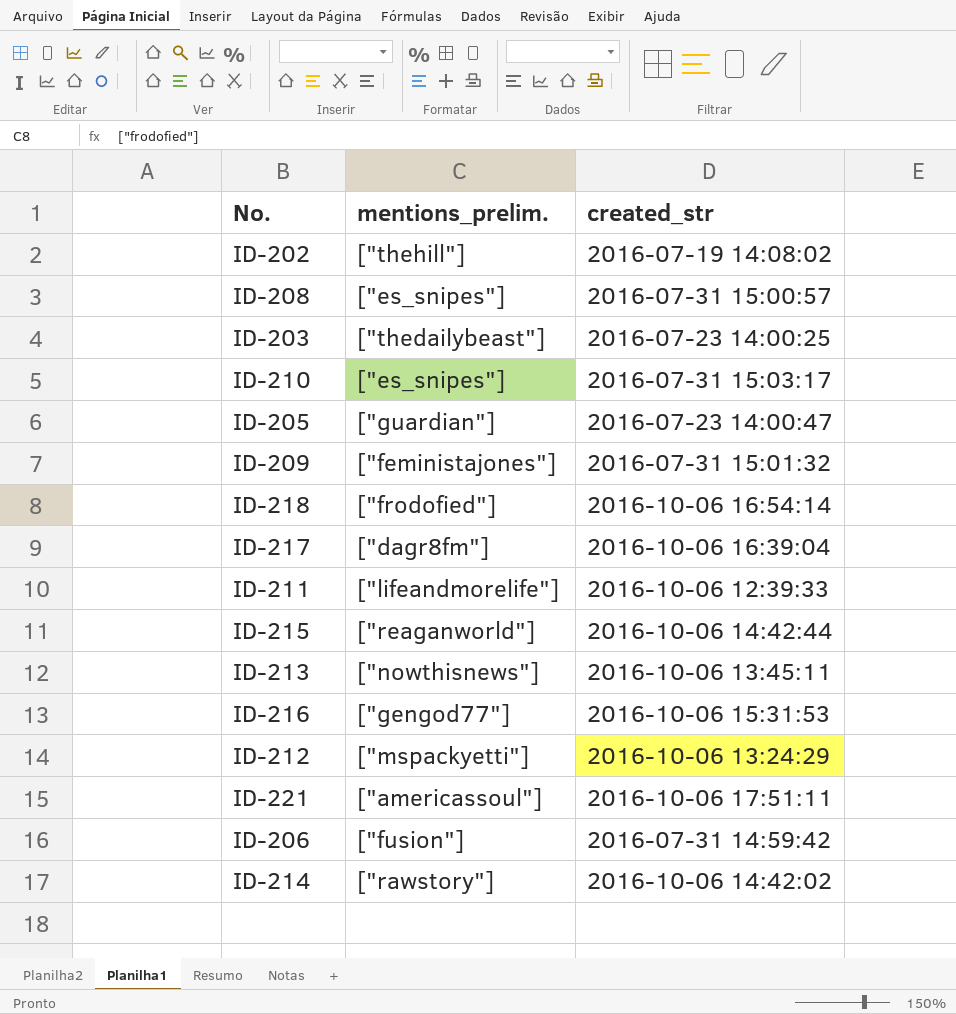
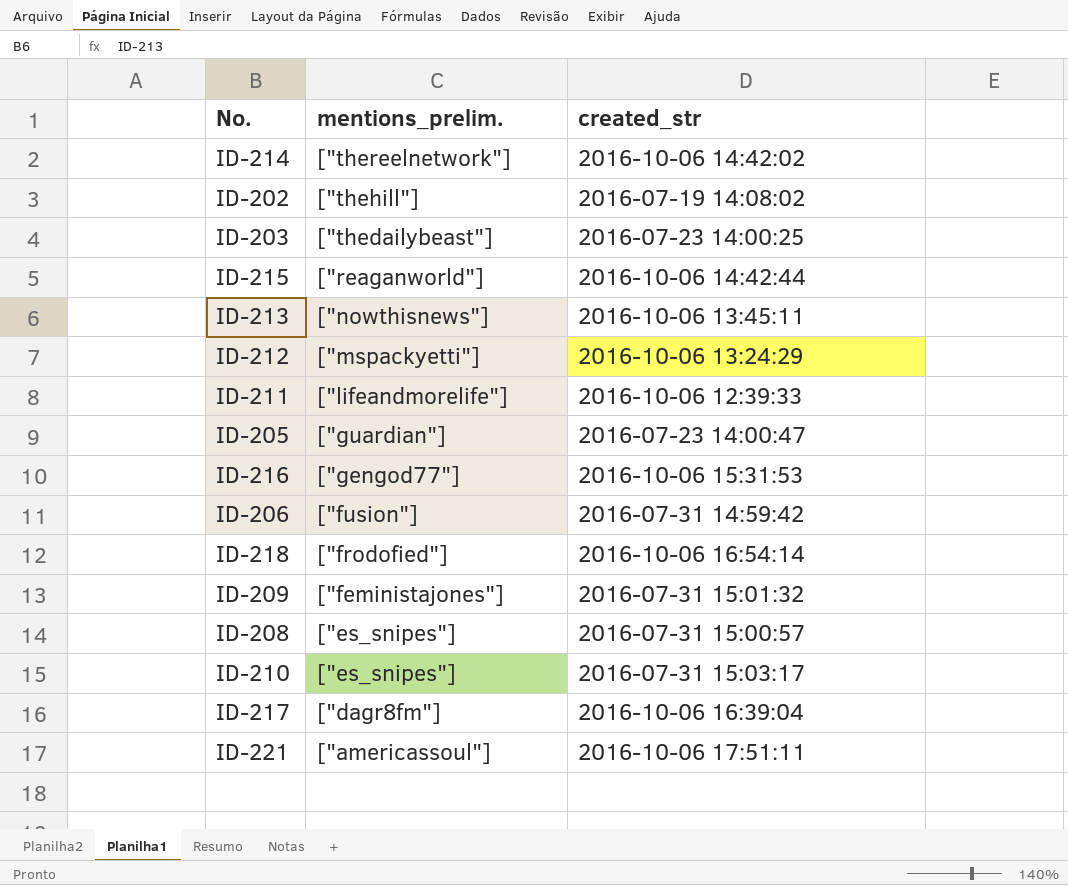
row order: none -> mentions_prelim. descending
ID-214 | mentions_prelim.: ["rawstory"] -> ["thereelnetwork"]

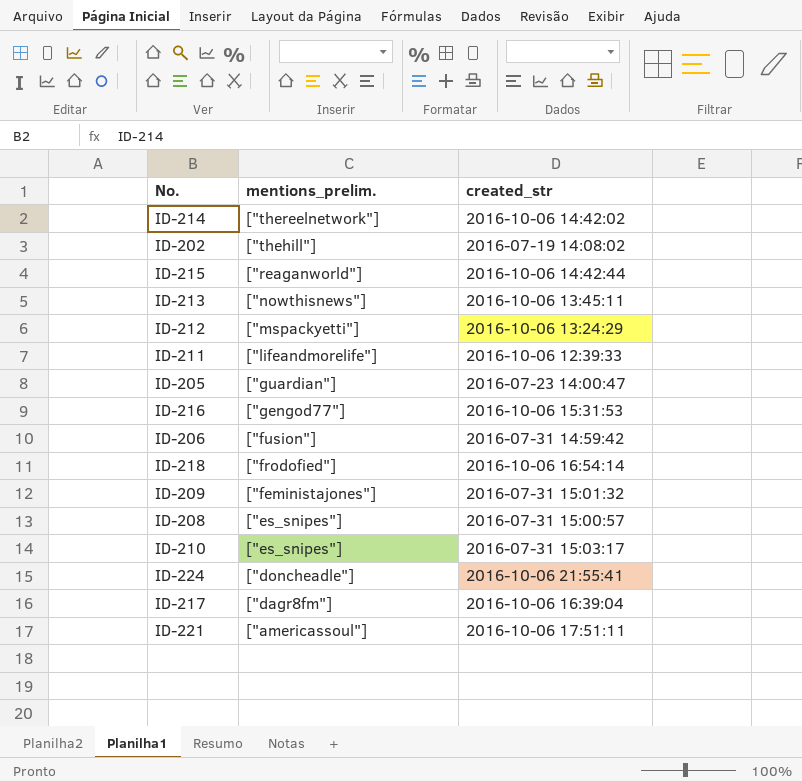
row ID-203: ["thedailybeast"] | 2016-07-23 14:00:25 -> none
row ID-224: none -> ["doncheadle"] | 2016-10-06 21:55:41

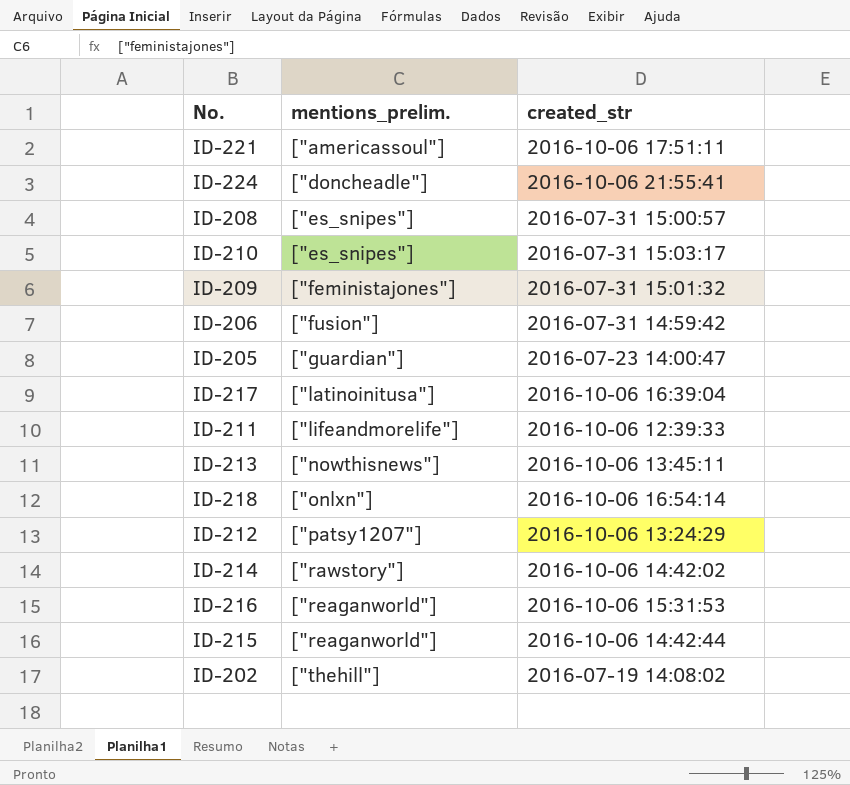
row order: mentions_prelim. descending -> mentions_prelim. ascending
ID-217 | mentions_prelim.: ["dagr8fm"] -> ["latinoinitusa"]
ID-218 | mentions_prelim.: ["frodofied"] -> ["onlxn"]
ID-212 | mentions_prelim.: ["mspackyetti"] -> ["patsy1207"]
ID-214 | mentions_prelim.: ["thereelnetwork"] -> ["rawstory"]
ID-216 | mentions_prelim.: ["gengod77"] -> ["reaganworld"]

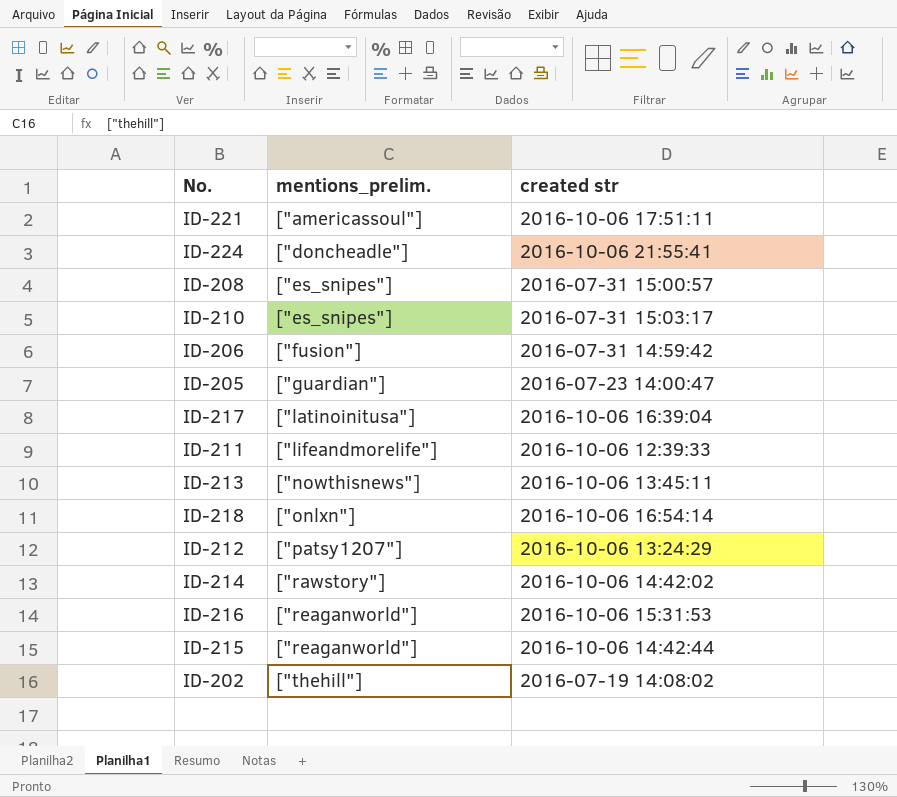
column name: created_str -> created str
row ID-209: ["feministajones"] | 2016-07-31 15:01:32 -> none

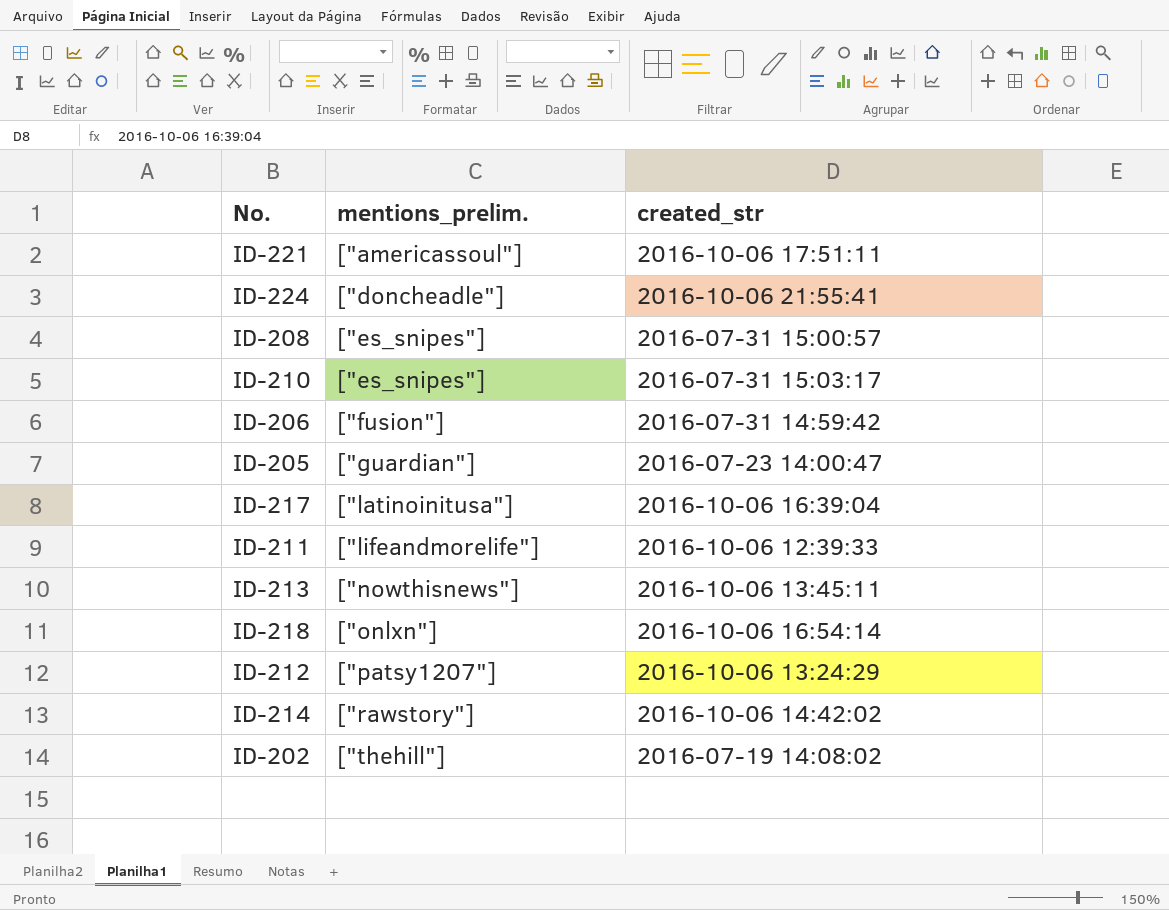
column name: created str -> created_str
row ID-216: ["reaganworld"] | 2016-10-06 15:31:53 -> none
row ID-215: ["reaganworld"] | 2016-10-06 14:42:44 -> none

